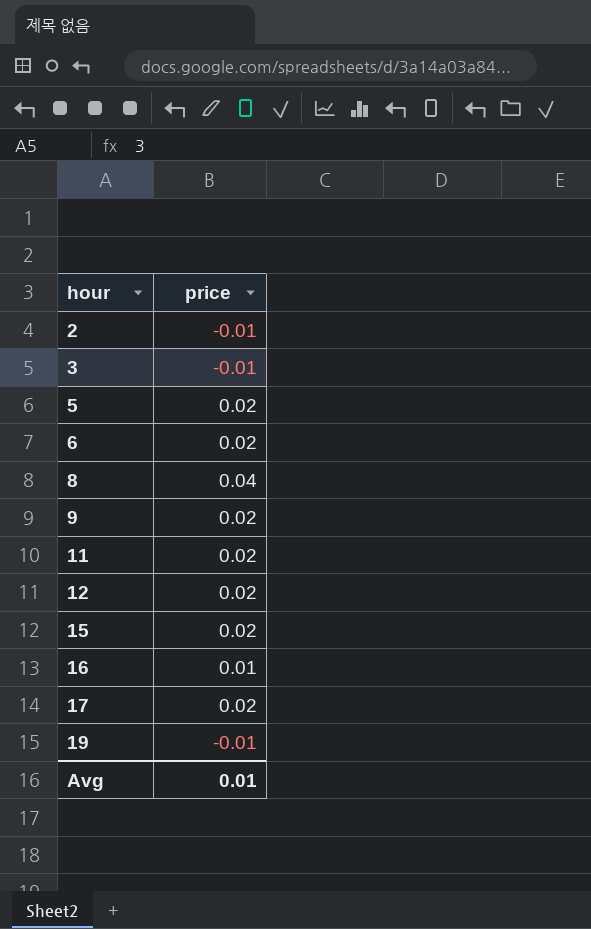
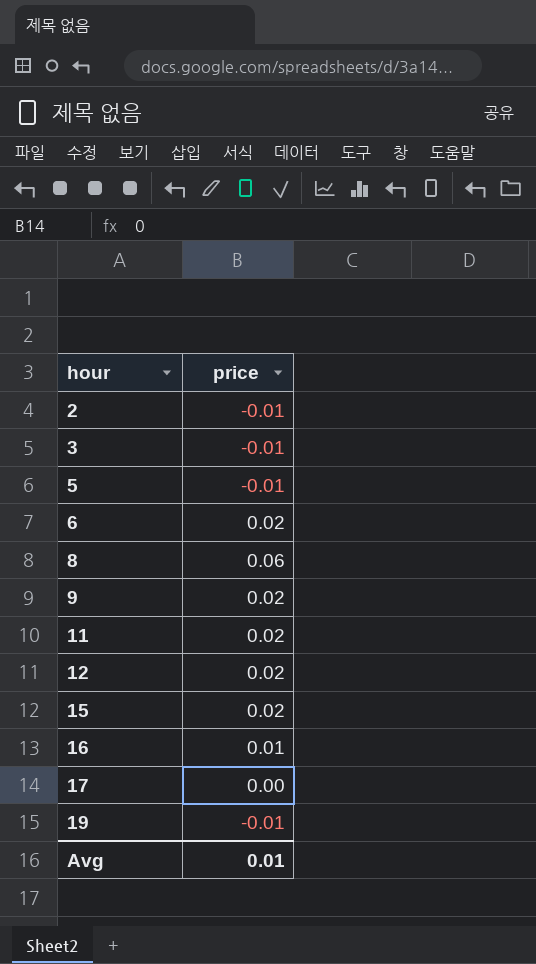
5 | price: 0.02 -> -0.01
8 | price: 0.04 -> 0.06
17 | price: 0.02 -> 0.00

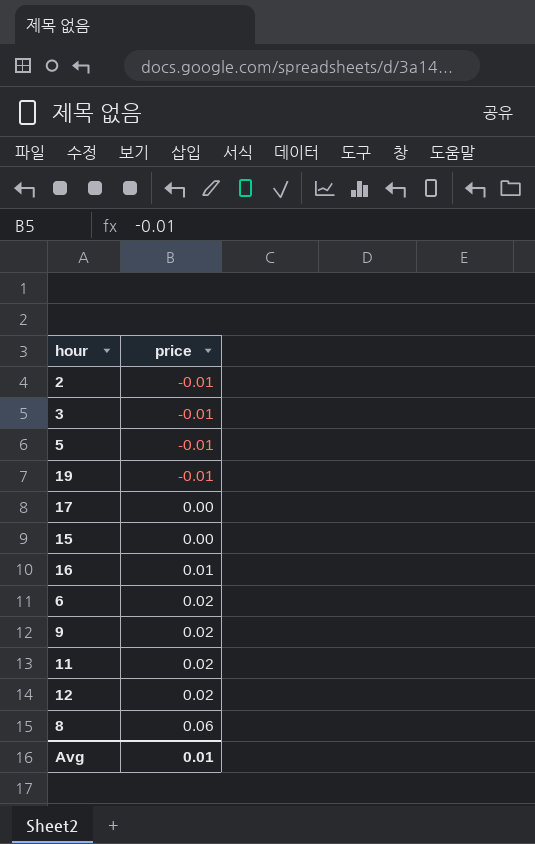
row order: hour ascending -> price ascending
15 | price: 0.02 -> 0.00

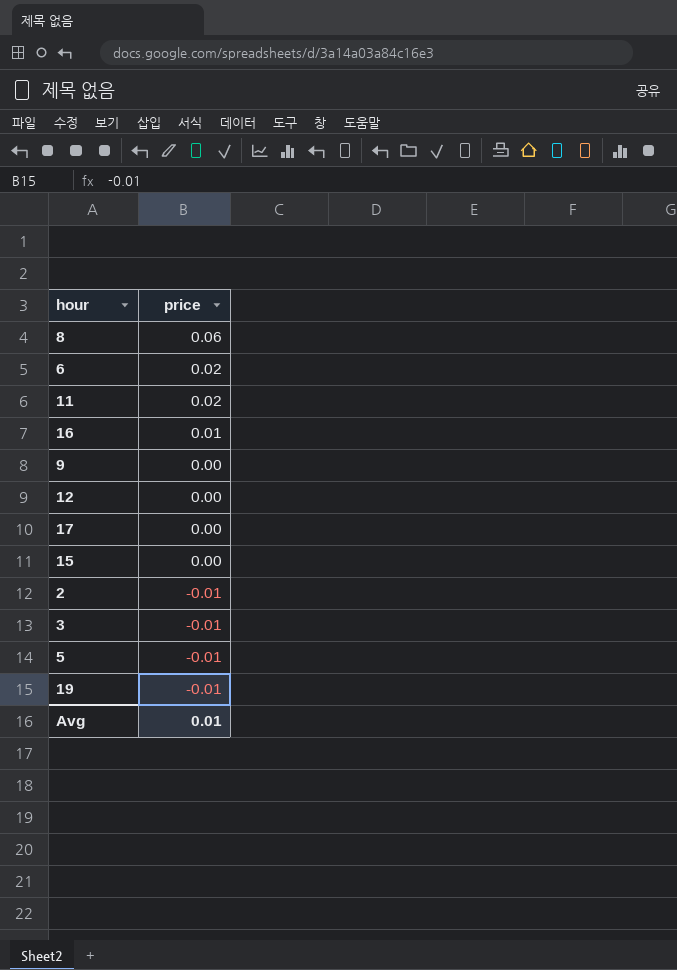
row order: price ascending -> price descending
9 | price: 0.02 -> 0.00
12 | price: 0.02 -> 0.00

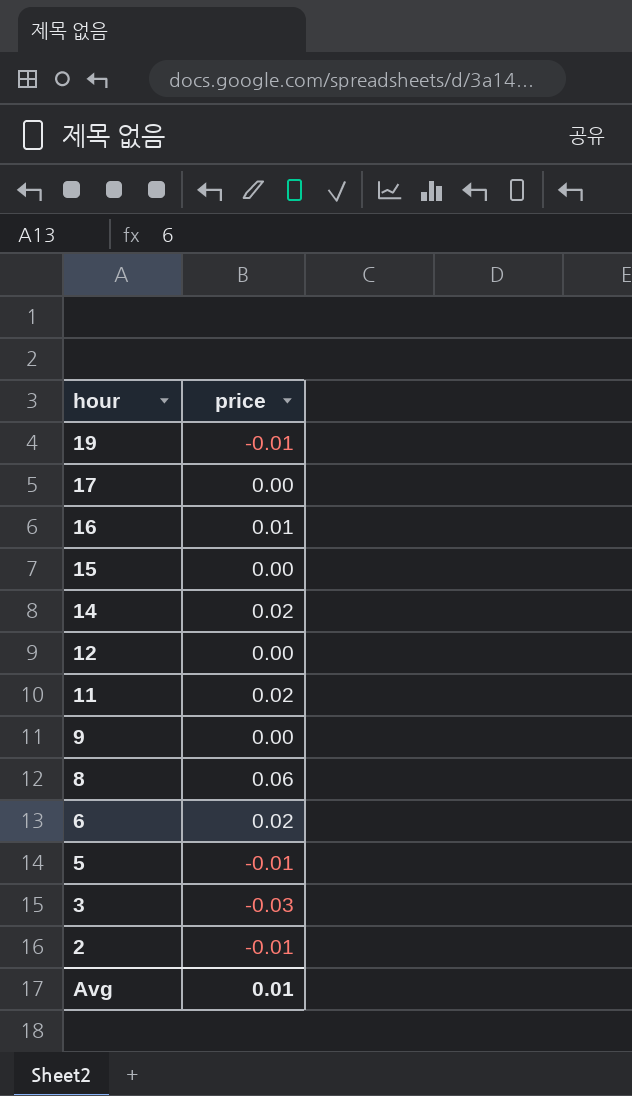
row order: price descending -> hour descending
row 14: none -> 0.02
3 | price: -0.01 -> -0.03

